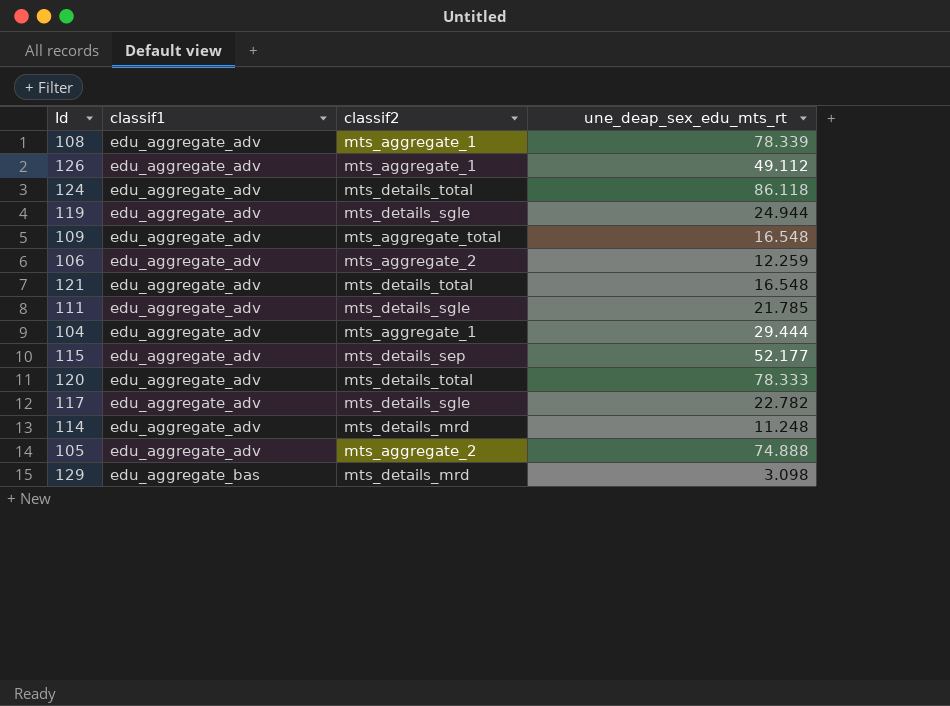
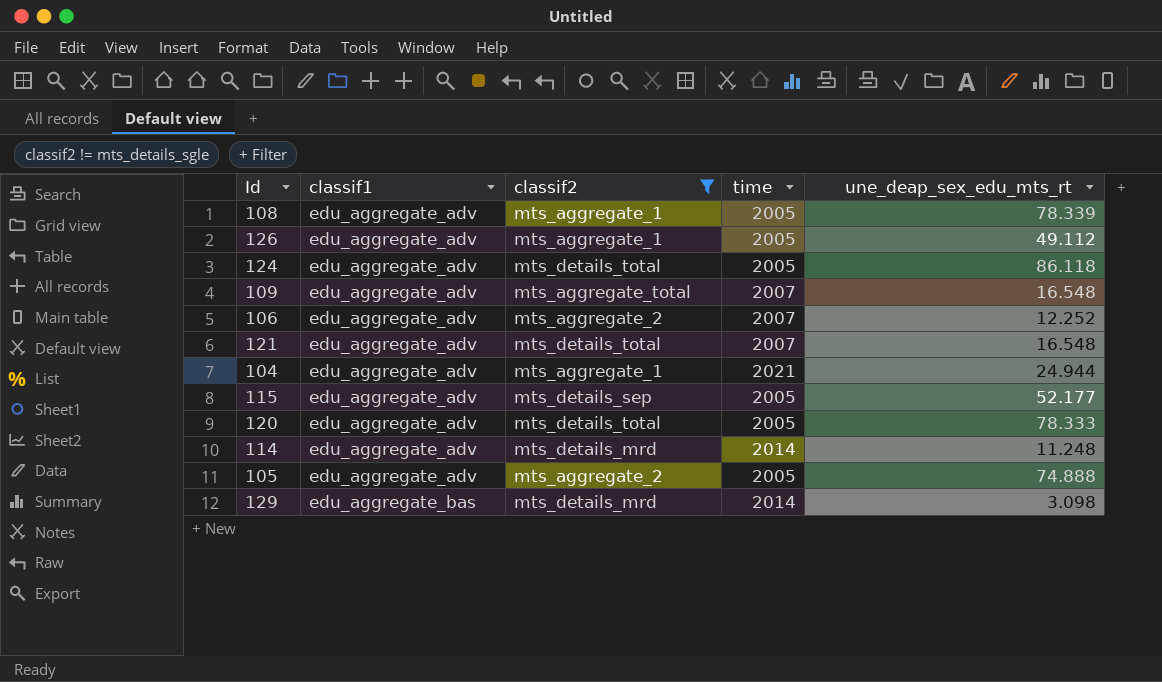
filter: none -> classif2 != mts_details_sgle
column time | position: none -> 4
106 | une_deap_sex_edu_mts_rt: 12.259 -> 12.252
104 | une_deap_sex_edu_mts_rt: 29.444 -> 24.944

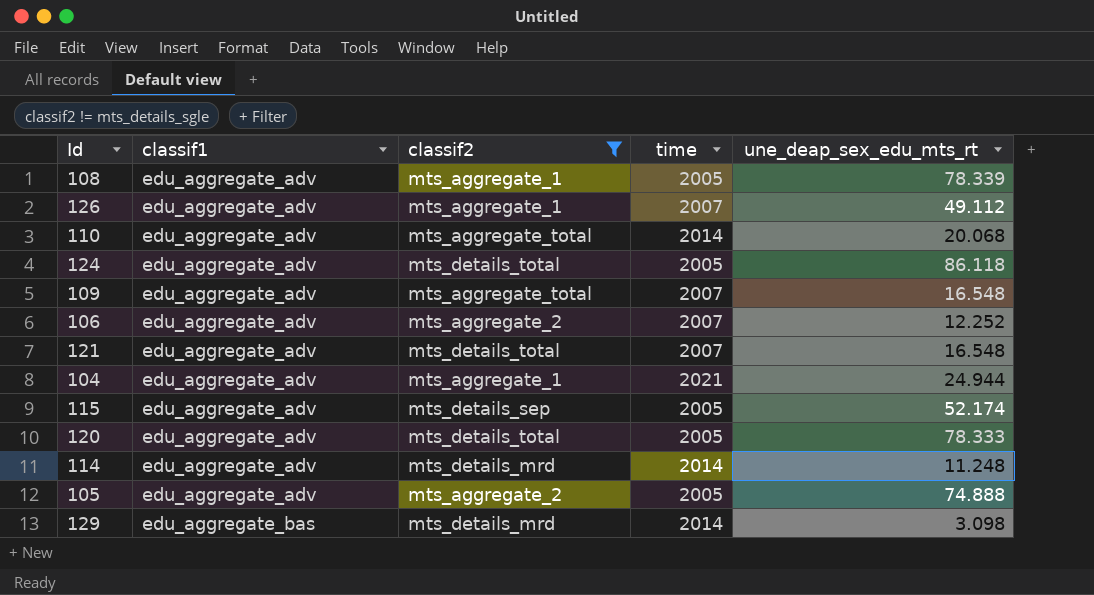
126 | time: 2005 -> 2007
row 110: none -> edu_aggregate_adv | mts_aggregate_total | 2014 | 20.068
115 | une_deap_sex_edu_mts_rt: 52.177 -> 52.174

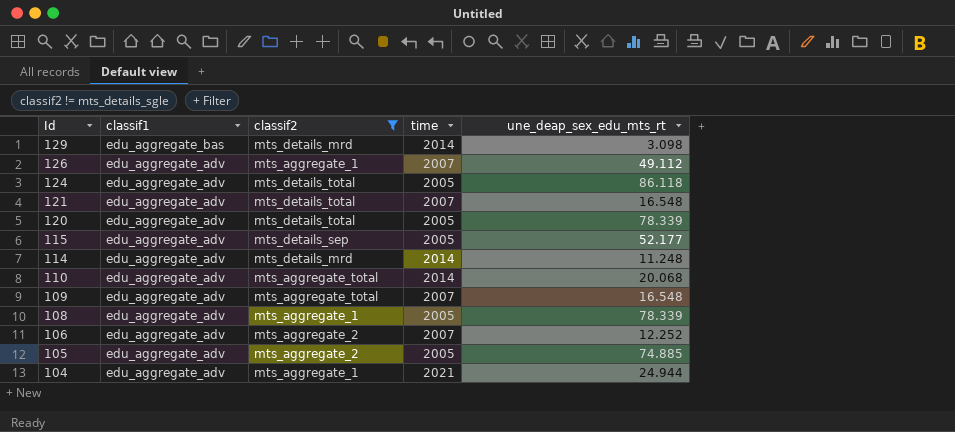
row order: classif1 ascending -> Id descending
120 | une_deap_sex_edu_mts_rt: 78.333 -> 78.339
115 | une_deap_sex_edu_mts_rt: 52.174 -> 52.177
105 | une_deap_sex_edu_mts_rt: 74.888 -> 74.885

